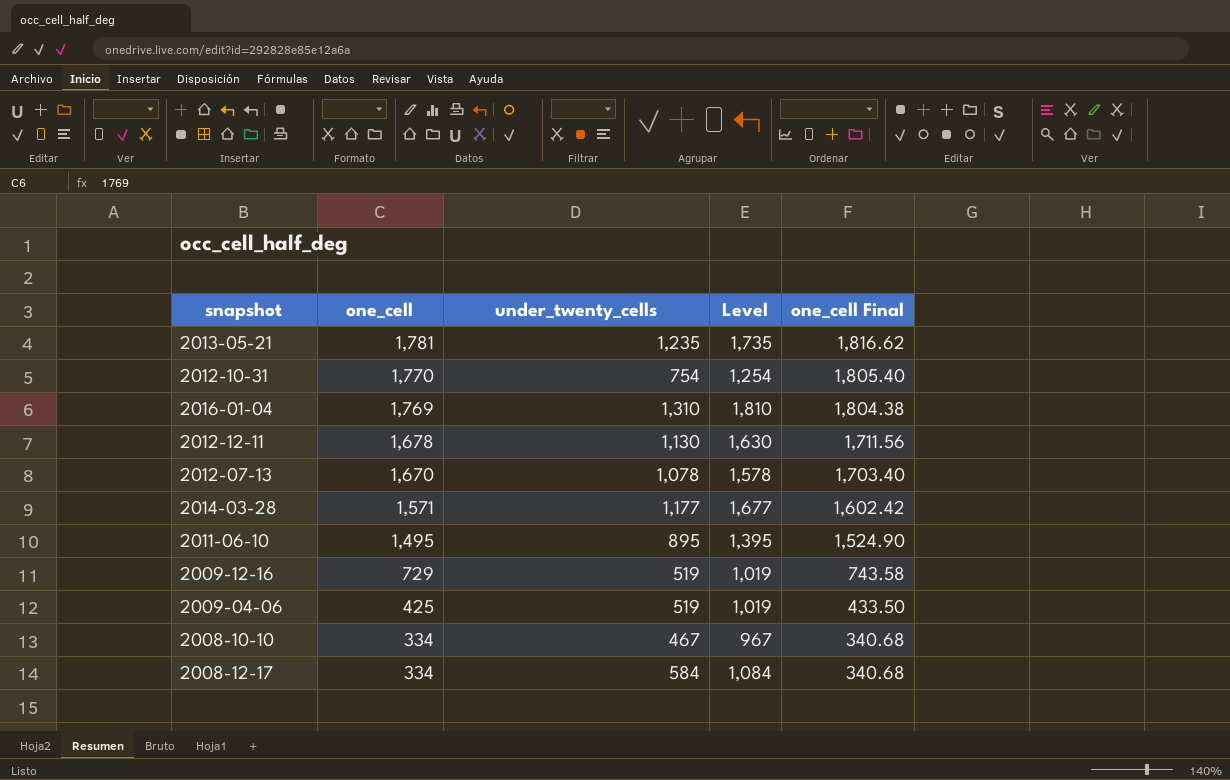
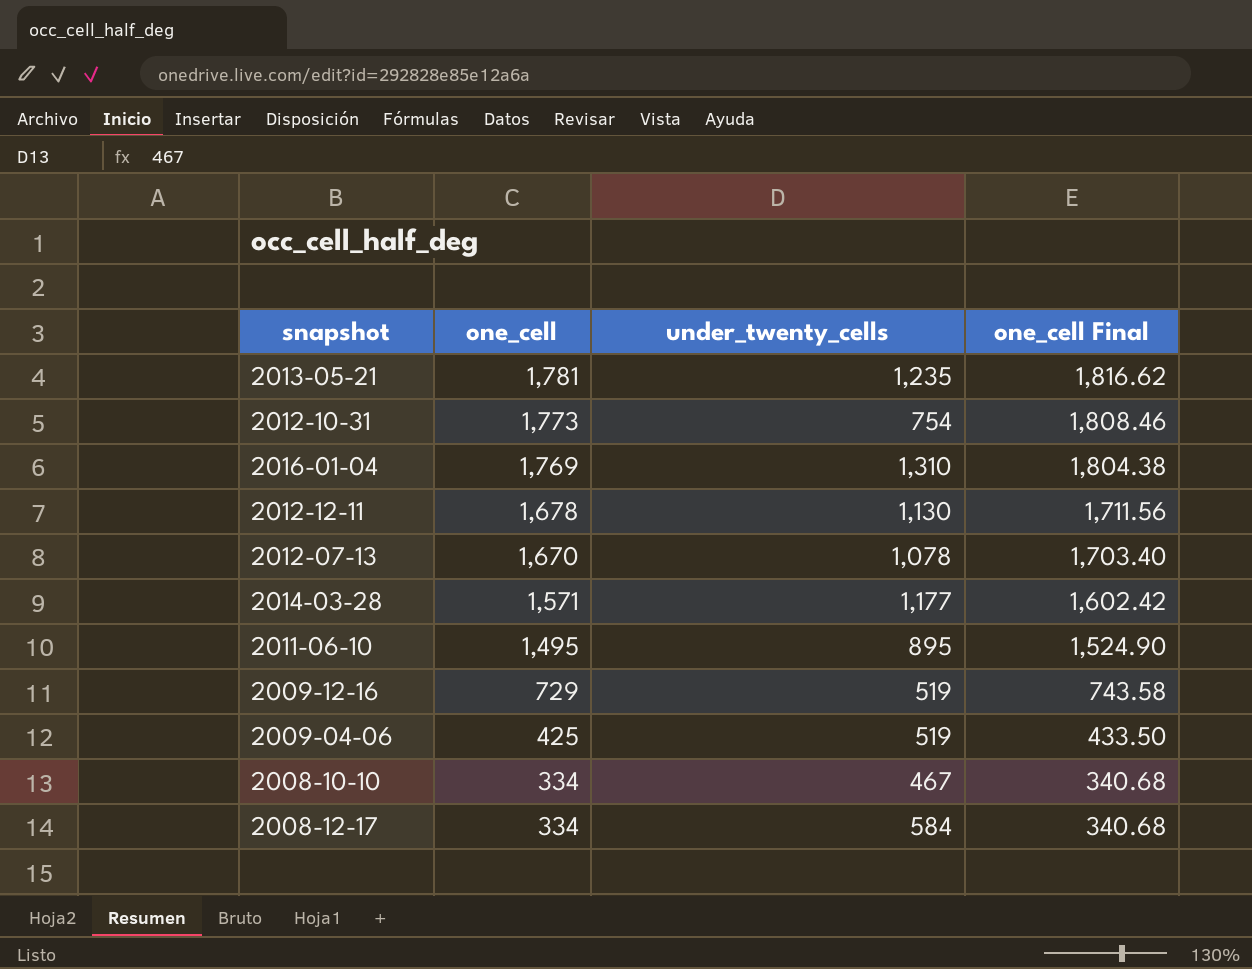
column Level | formula: [under_twenty_cells] + 500 -> none
2012-10-31 | one_cell: 1,770 -> 1,773
2012-10-31 | one_cell Final: 1,805.40 -> 1,808.46

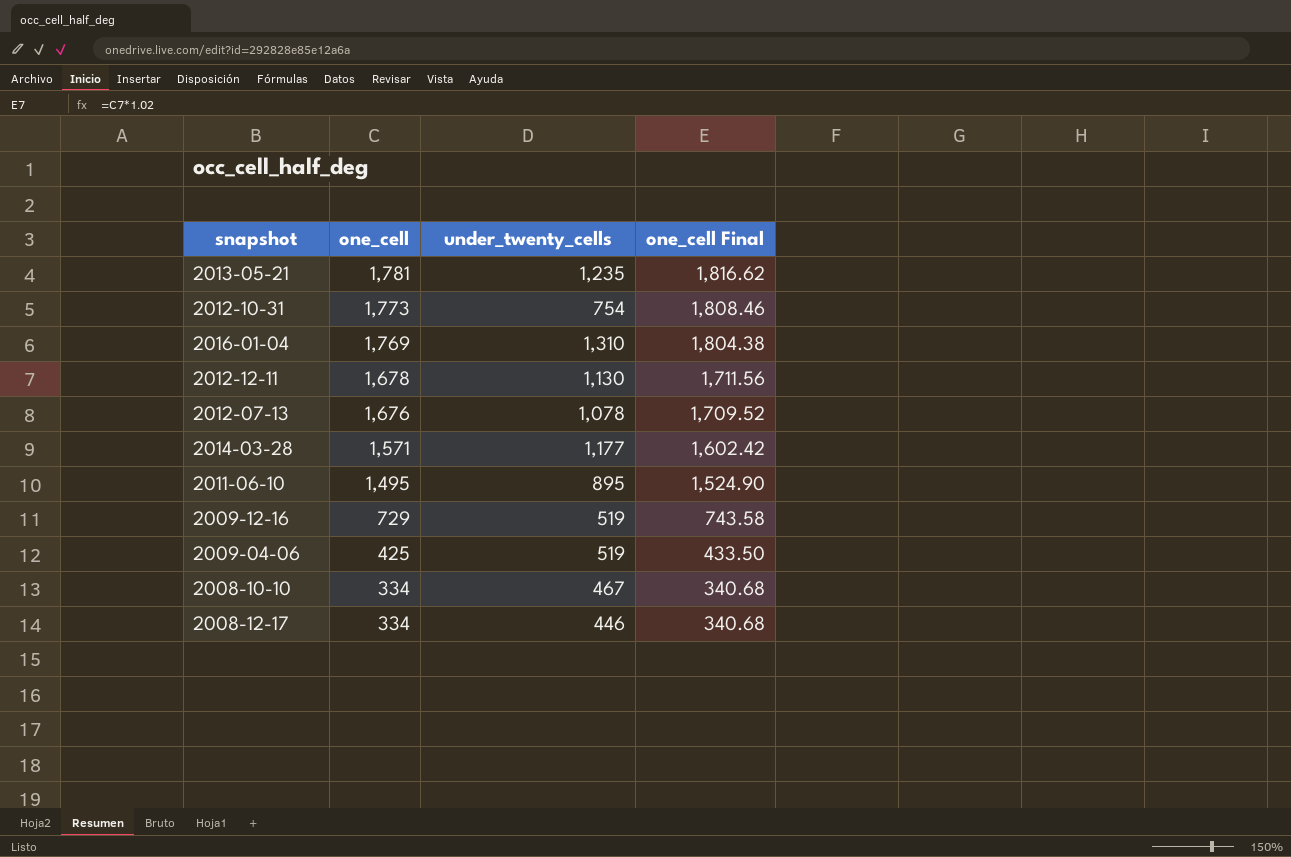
2012-07-13 | one_cell: 1,670 -> 1,676
2012-07-13 | one_cell Final: 1,703.40 -> 1,709.52
2008-12-17 | under_twenty_cells: 584 -> 446

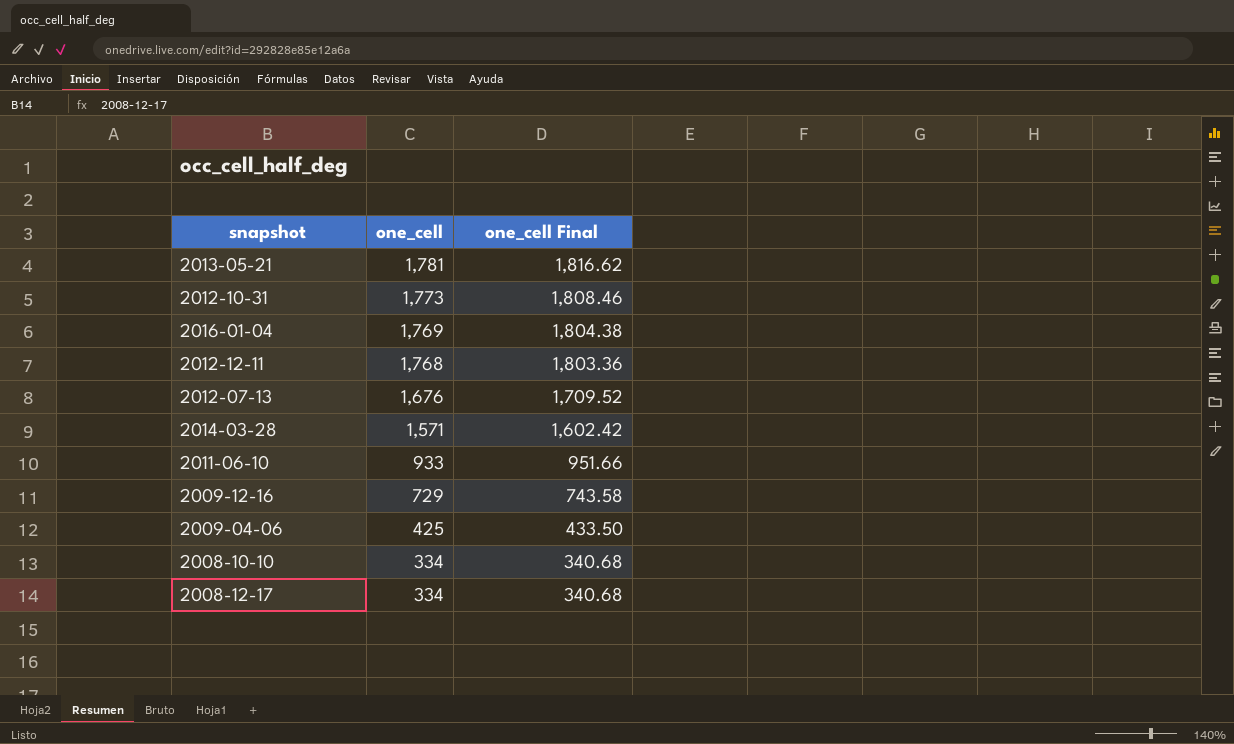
column under_twenty_cells | position: 3 -> none
2012-12-11 | one_cell: 1,678 -> 1,768
2012-12-11 | one_cell Final: 1,711.56 -> 1,803.36
2011-06-10 | one_cell: 1,495 -> 933
2011-06-10 | one_cell Final: 1,524.90 -> 951.66

